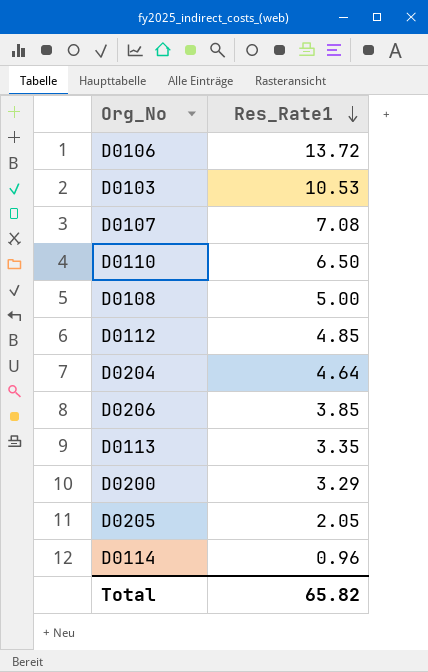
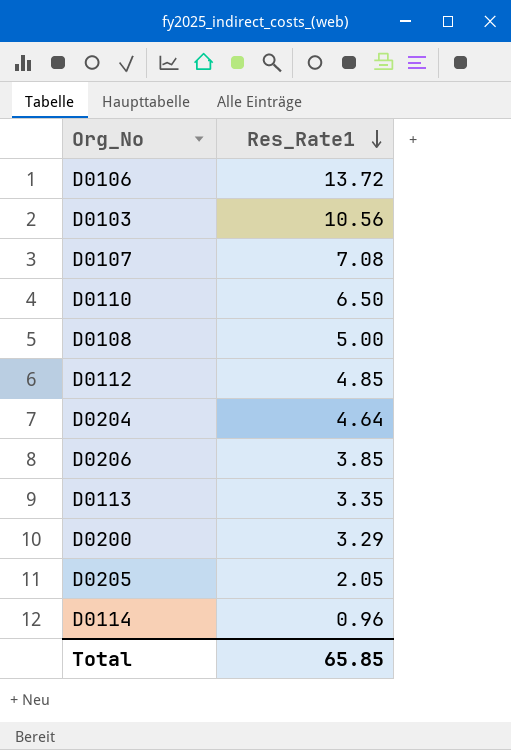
D0103 | Res_Rate1: 10.53 -> 10.56
Total | Res_Rate1: 65.82 -> 65.85

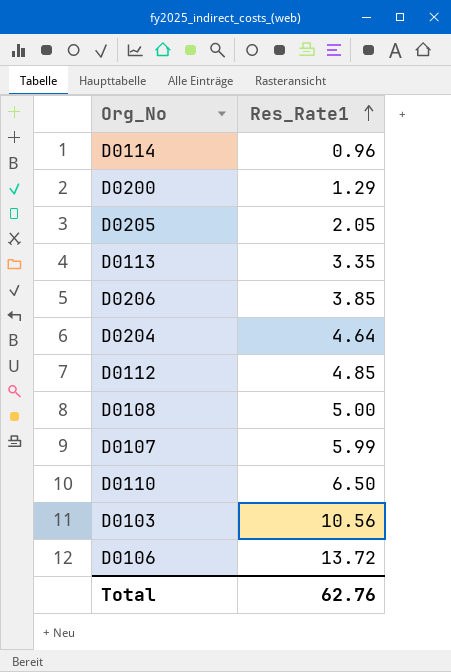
row order: Res_Rate1 descending -> Res_Rate1 ascending
D0200 | Res_Rate1: 3.29 -> 1.29
D0107 | Res_Rate1: 7.08 -> 5.99
Total | Res_Rate1: 65.85 -> 62.76

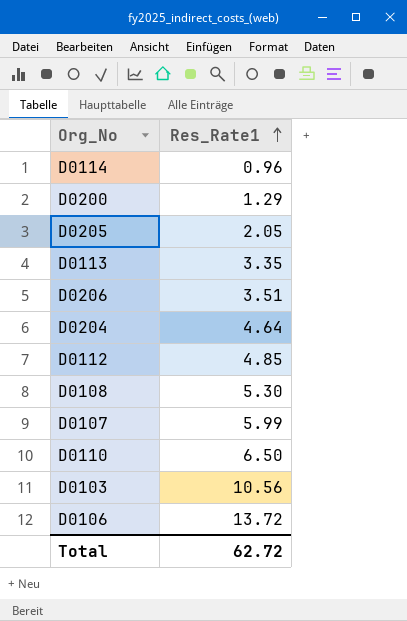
D0206 | Res_Rate1: 3.85 -> 3.51
D0108 | Res_Rate1: 5.00 -> 5.30
Total | Res_Rate1: 62.76 -> 62.72

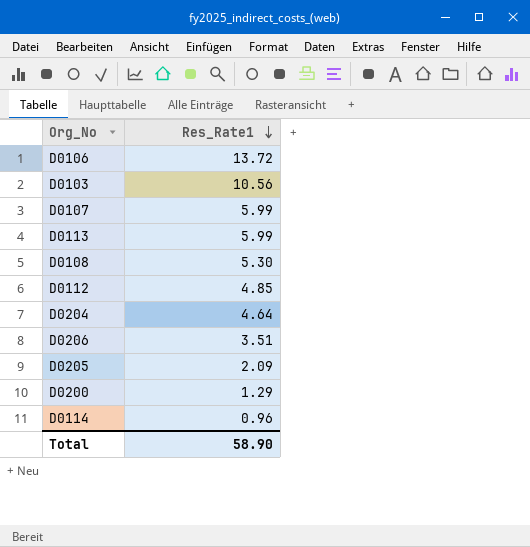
row order: Res_Rate1 ascending -> Res_Rate1 descending
row D0110: 6.50 -> none
D0113 | Res_Rate1: 3.35 -> 5.99
D0205 | Res_Rate1: 2.05 -> 2.09
Total | Res_Rate1: 62.72 -> 58.90

